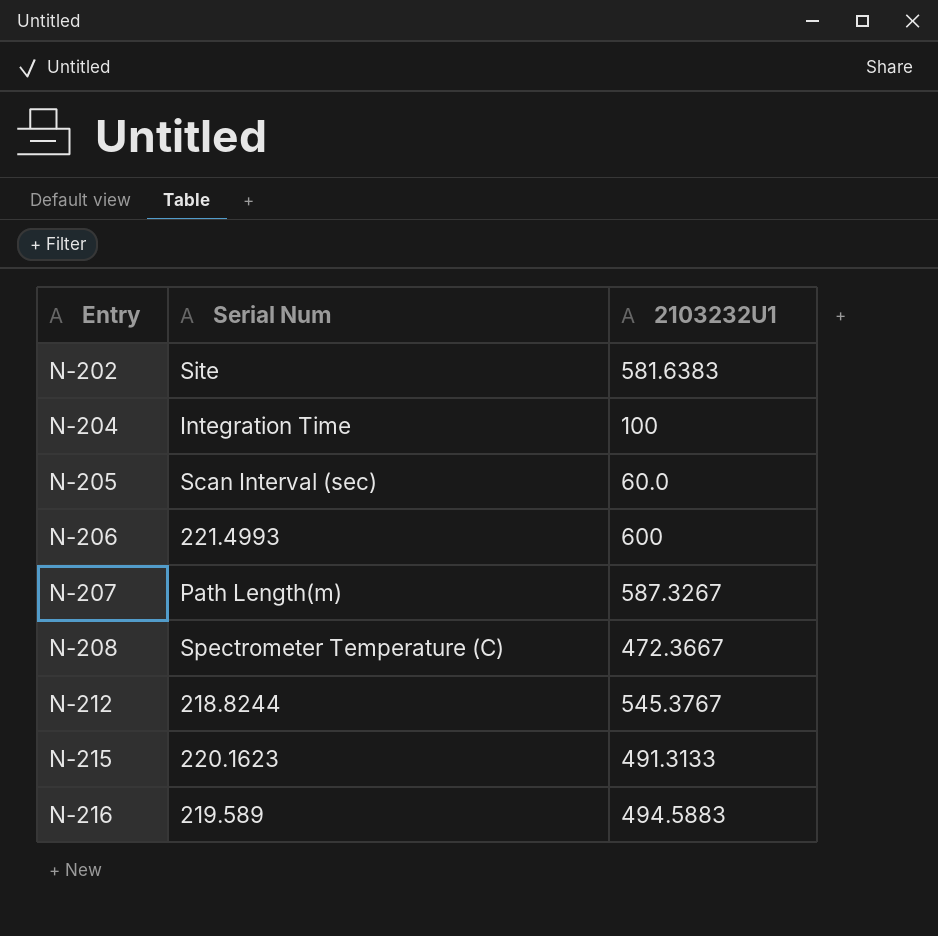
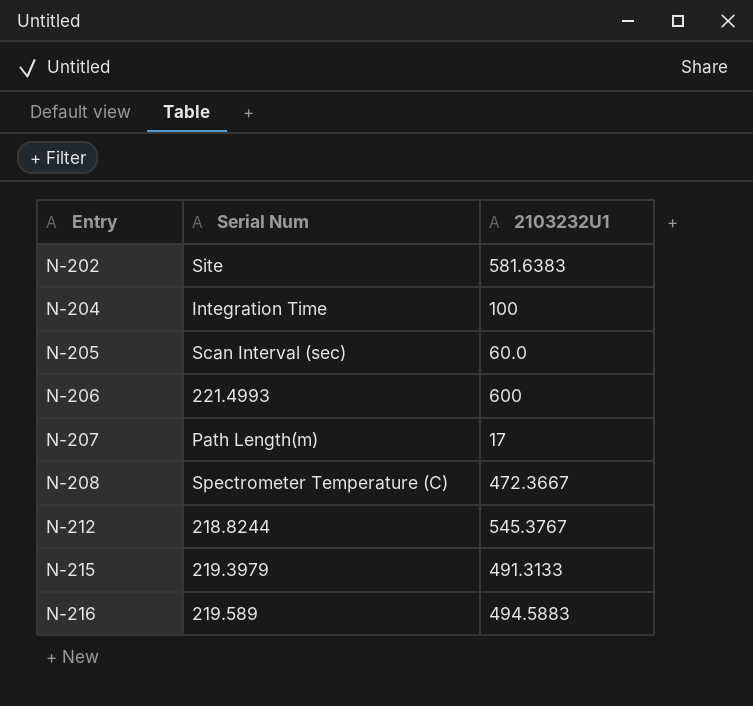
N-207 | 2103232U1: 587.3267 -> 17
N-215 | Serial Num: 220.1623 -> 219.3979

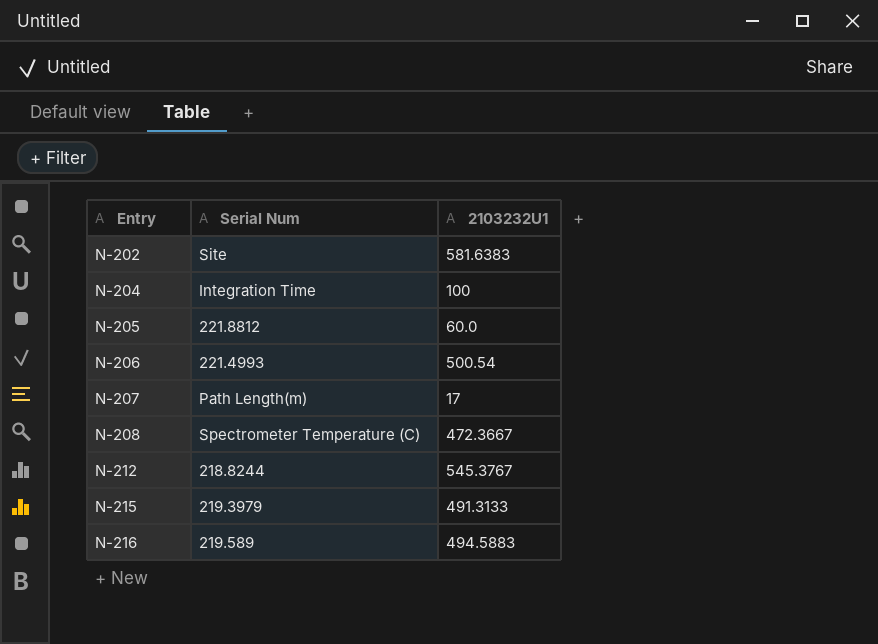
N-205 | Serial Num: Scan Interval (sec) -> 221.8812
N-206 | 2103232U1: 600 -> 500.54

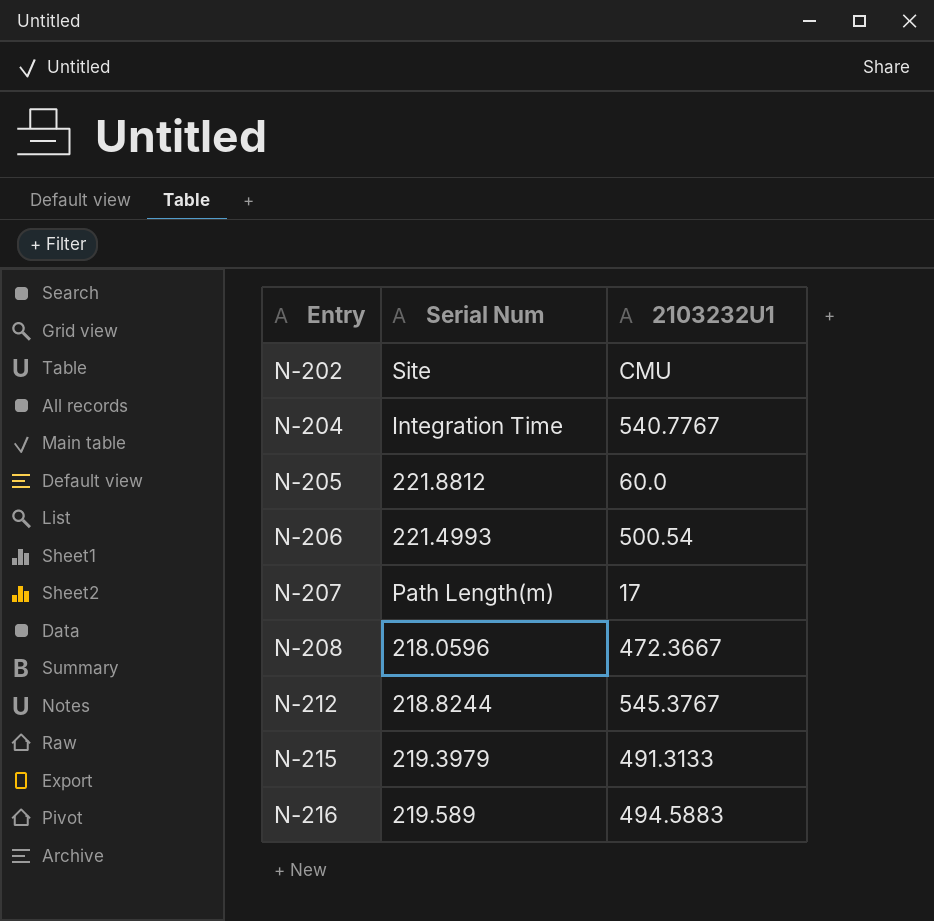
N-202 | 2103232U1: 581.6383 -> CMU
N-204 | 2103232U1: 100 -> 540.7767
N-208 | Serial Num: Spectrometer Temperature (C) -> 218.0596

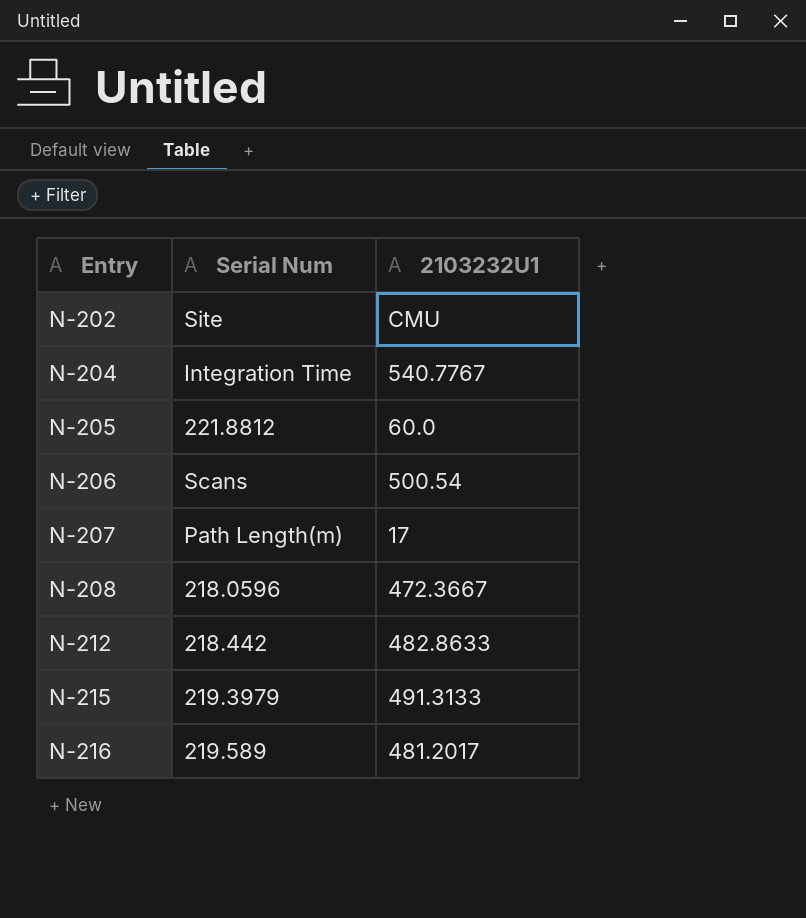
N-206 | Serial Num: 221.4993 -> Scans
N-212 | Serial Num: 218.8244 -> 218.442
N-212 | 2103232U1: 545.3767 -> 482.8633
N-216 | 2103232U1: 494.5883 -> 481.2017

